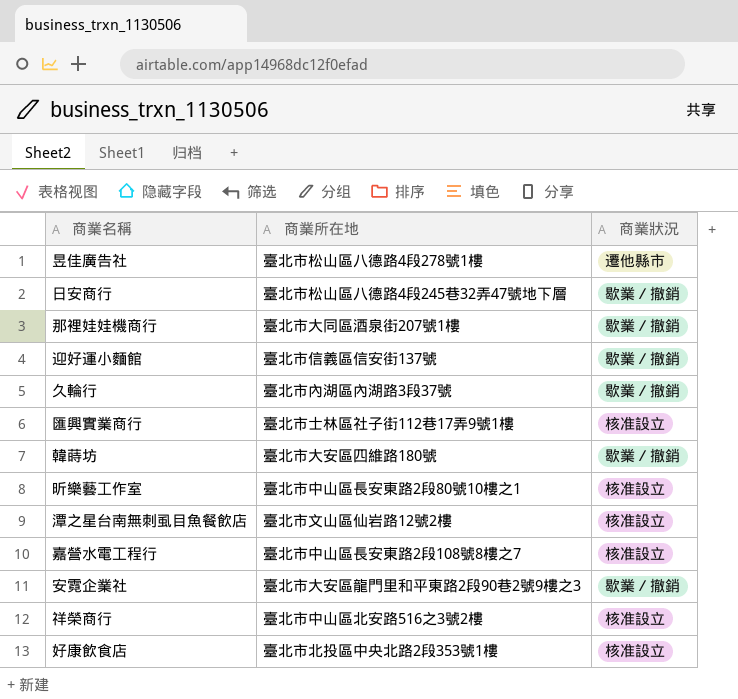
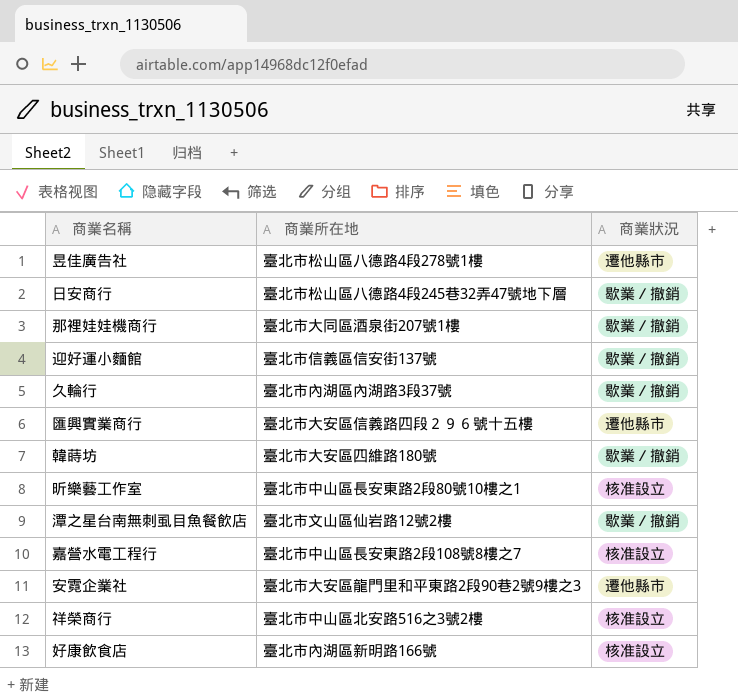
匯興實業商行 | 商業所在地: 臺北市士林區社子街112巷17弄9號1樓 -> 臺北市大安區信義路四段２９６號十五樓
匯興實業商行 | 商業狀況: 核准設立 -> 遷他縣市
潭之星台南無刺虱目魚餐飲店 | 商業狀況: 核准設立 -> 歇業／撤銷
安霓企業社 | 商業狀況: 歇業／撤銷 -> 遷他縣市
好康飲食店 | 商業所在地: 臺北市北投區中央北路2段353號1樓 -> 臺北市內湖區新明路166號

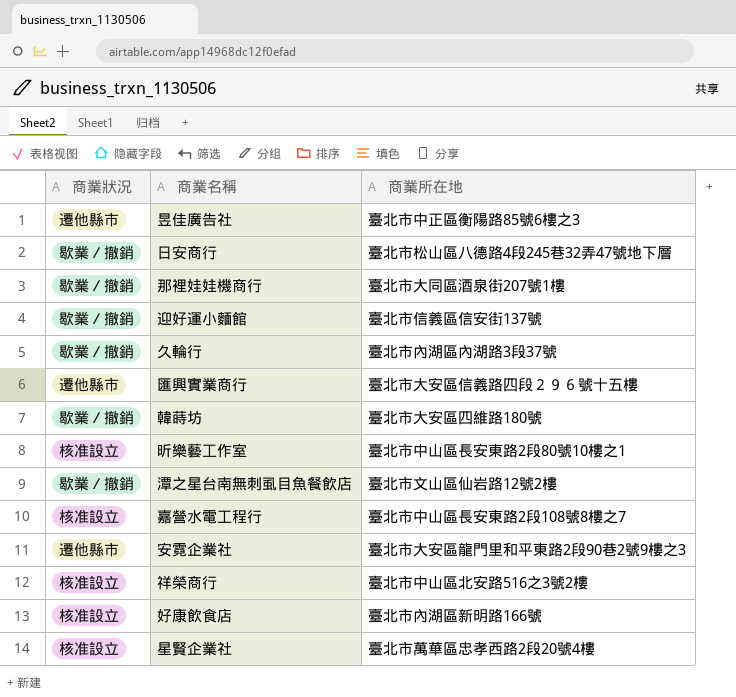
column 商業狀況 | position: 3 -> 1
昱佳廣告社 | 商業所在地: 臺北市松山區八德路4段278號1樓 -> 臺北市中正區衡陽路85號6樓之3
row 星賢企業社: none -> 核准設立 | 臺北市萬華區忠孝西路2段20號4樓

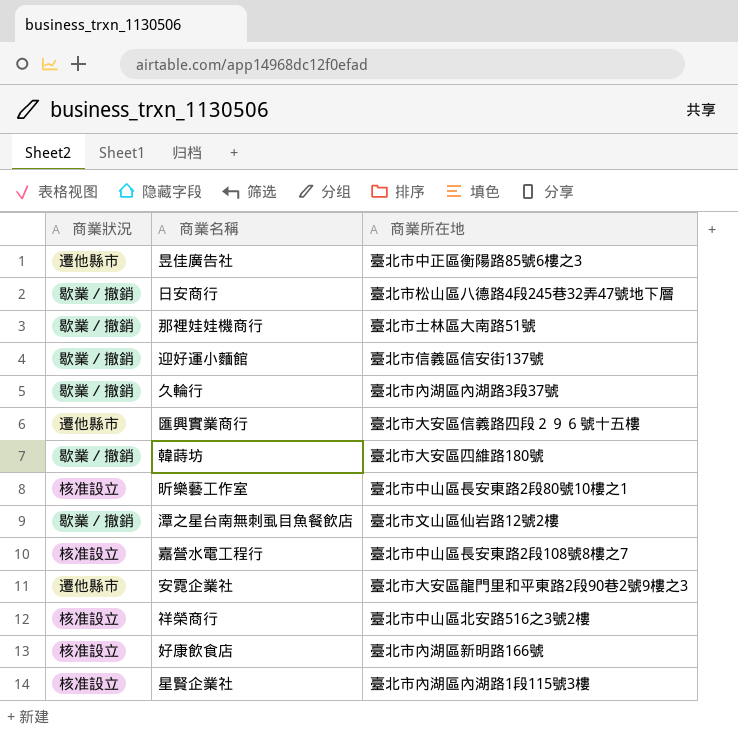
那裡娃娃機商行 | 商業所在地: 臺北市大同區酒泉街207號1樓 -> 臺北市士林區大南路51號
星賢企業社 | 商業所在地: 臺北市萬華區忠孝西路2段20號4樓 -> 臺北市內湖區內湖路1段115號3樓

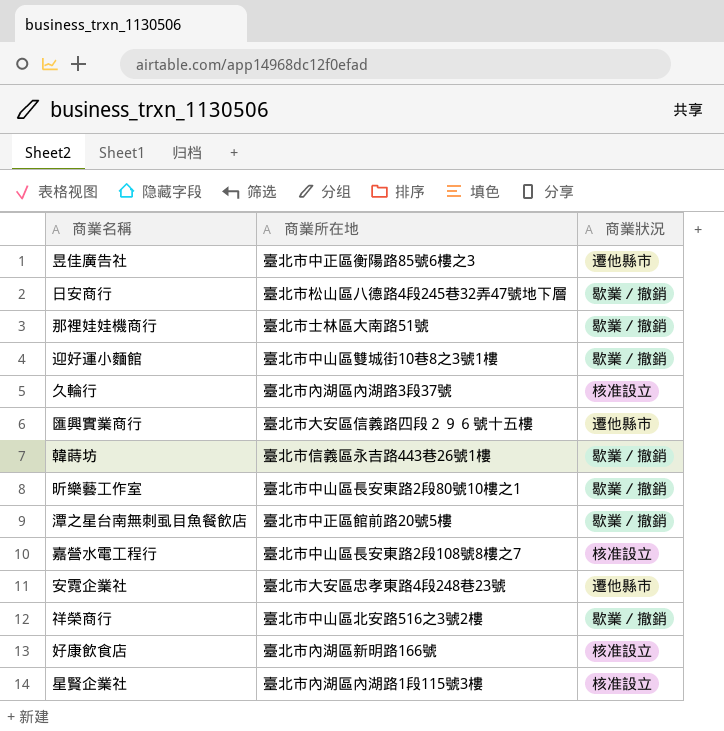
column 商業狀況 | position: 1 -> 3
迎好運小麵館 | 商業所在地: 臺北市信義區信安街137號 -> 臺北市中山區雙城街10巷8之3號1樓
久輪行 | 商業狀況: 歇業／撤銷 -> 核准設立
韓蒔坊 | 商業所在地: 臺北市大安區四維路180號 -> 臺北市信義區永吉路443巷26號1樓
昕樂藝工作室 | 商業狀況: 核准設立 -> 歇業／撤銷
潭之星台南無刺虱目魚餐飲店 | 商業所在地: 臺北市文山區仙岩路12號2樓 -> 臺北市中正區館前路20號5樓
安霓企業社 | 商業所在地: 臺北市大安區龍門里和平東路2段90巷2號9樓之3 -> 臺北市大安區忠孝東路4段248巷23號
祥榮商行 | 商業狀況: 核准設立 -> 歇業／撤銷

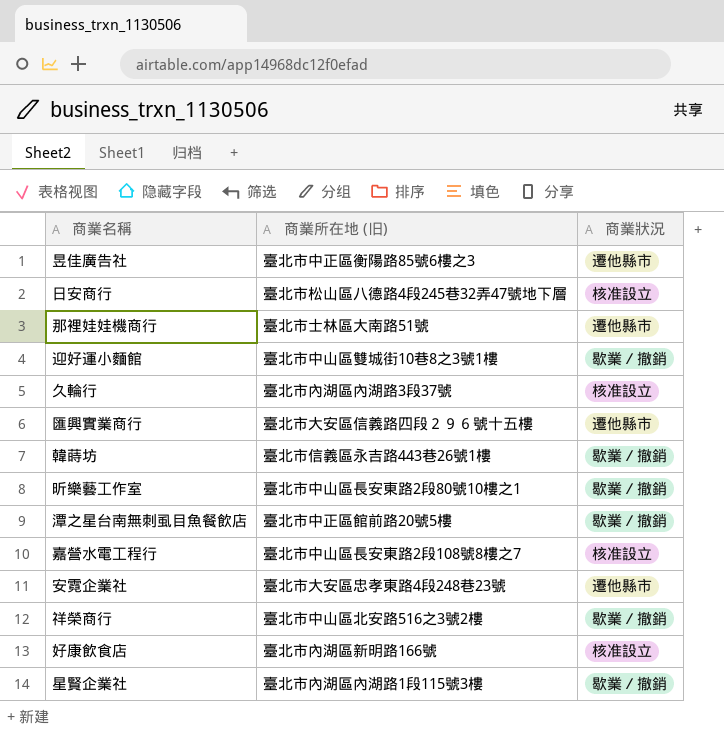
column name: 商業所在地 -> 商業所在地 (旧)
日安商行 | 商業狀況: 歇業／撤銷 -> 核准設立
那裡娃娃機商行 | 商業狀況: 歇業／撤銷 -> 遷他縣市
星賢企業社 | 商業狀況: 核准設立 -> 歇業／撤銷

